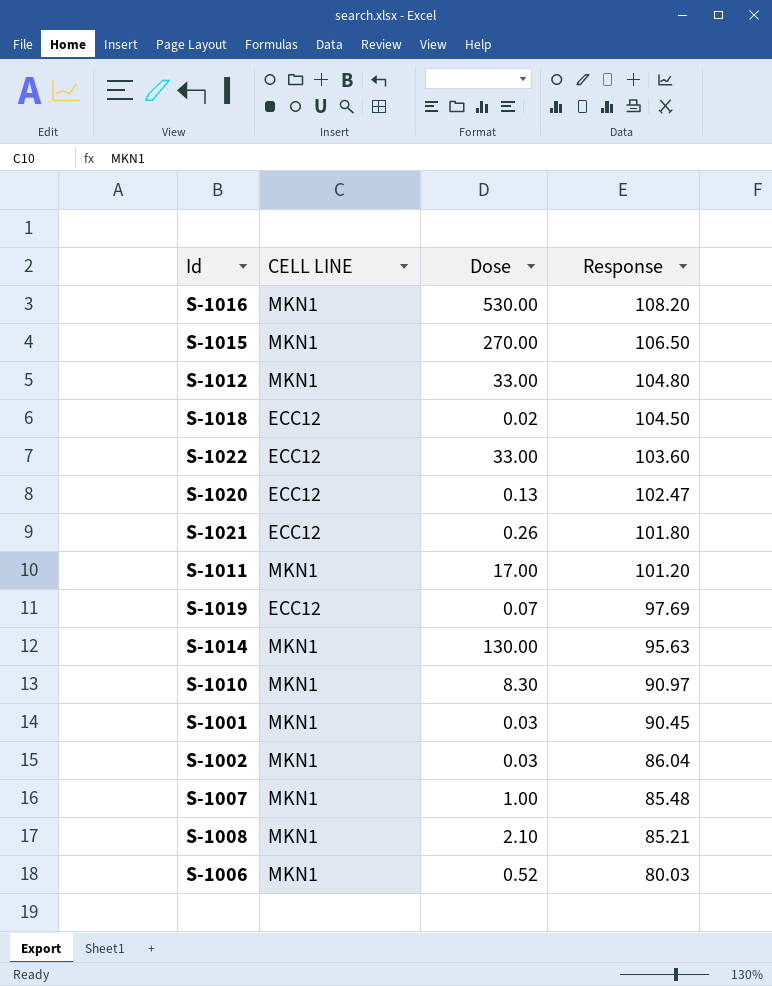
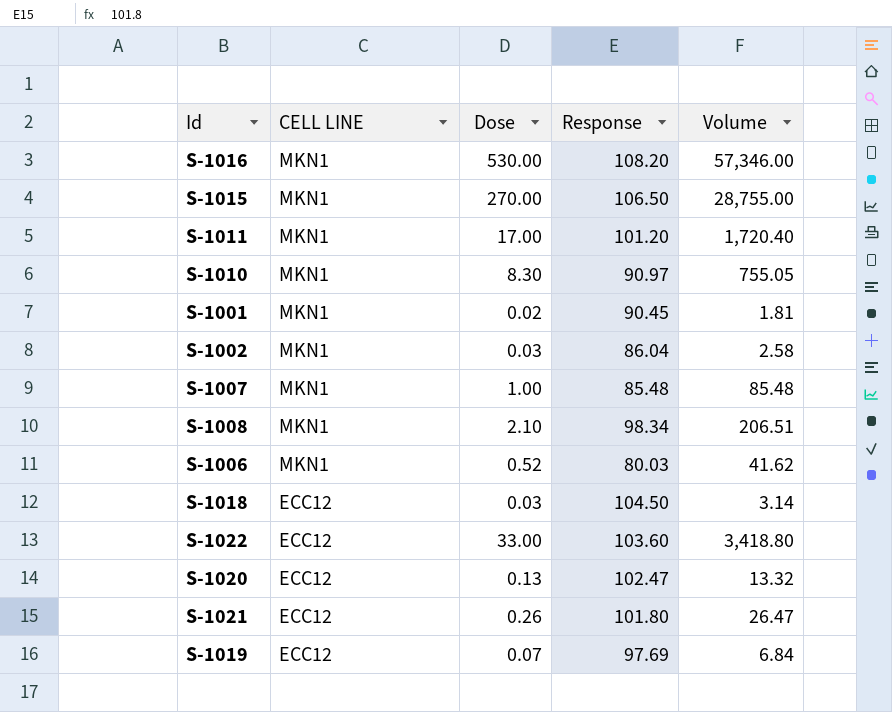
row order: Response descending -> CELL LINE descending
column Volume | formula: none -> [Dose] * [Response]
row S-1012: MKN1 | 33.00 | 104.80 -> none
row S-1014: MKN1 | 130.00 | 95.63 -> none
S-1001 | Dose: 0.03 -> 0.02
S-1008 | Response: 85.21 -> 98.34
S-1018 | Dose: 0.02 -> 0.03

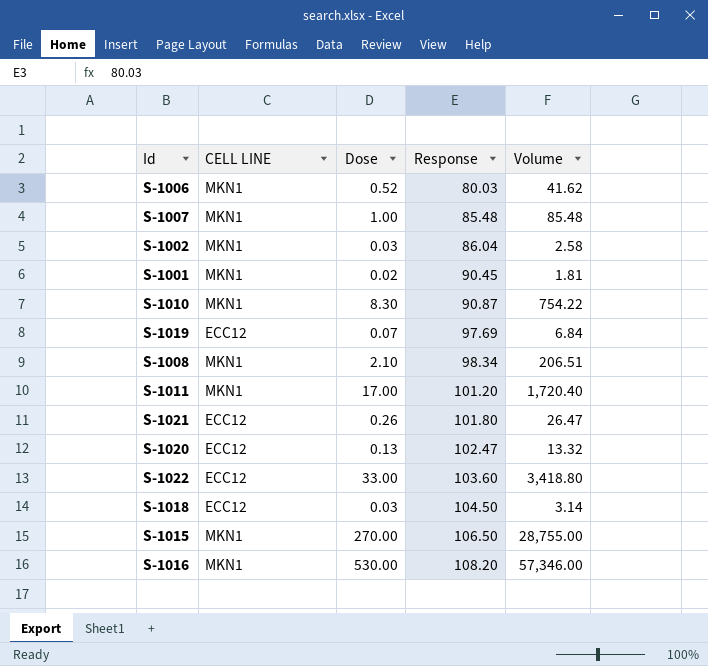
row order: CELL LINE descending -> Response ascending
S-1010 | Response: 90.97 -> 90.87
S-1010 | Volume: 755.05 -> 754.22

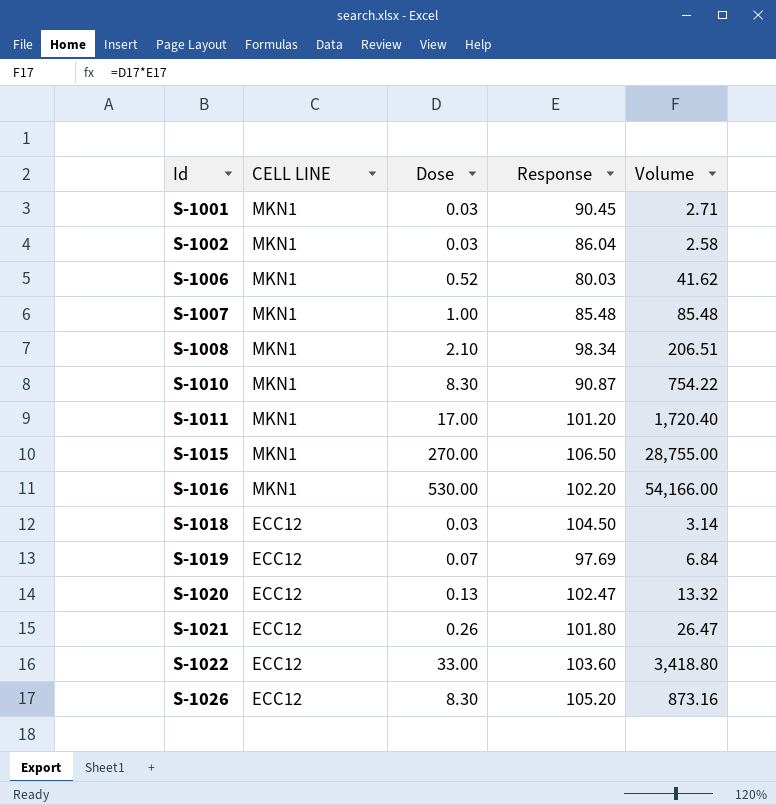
row order: Response ascending -> Id ascending
S-1001 | Dose: 0.02 -> 0.03
S-1001 | Volume: 1.81 -> 2.71
S-1016 | Response: 108.20 -> 102.20
S-1016 | Volume: 57,346.00 -> 54,166.00
row S-1026: none -> ECC12 | 8.30 | 105.20 | 873.16

